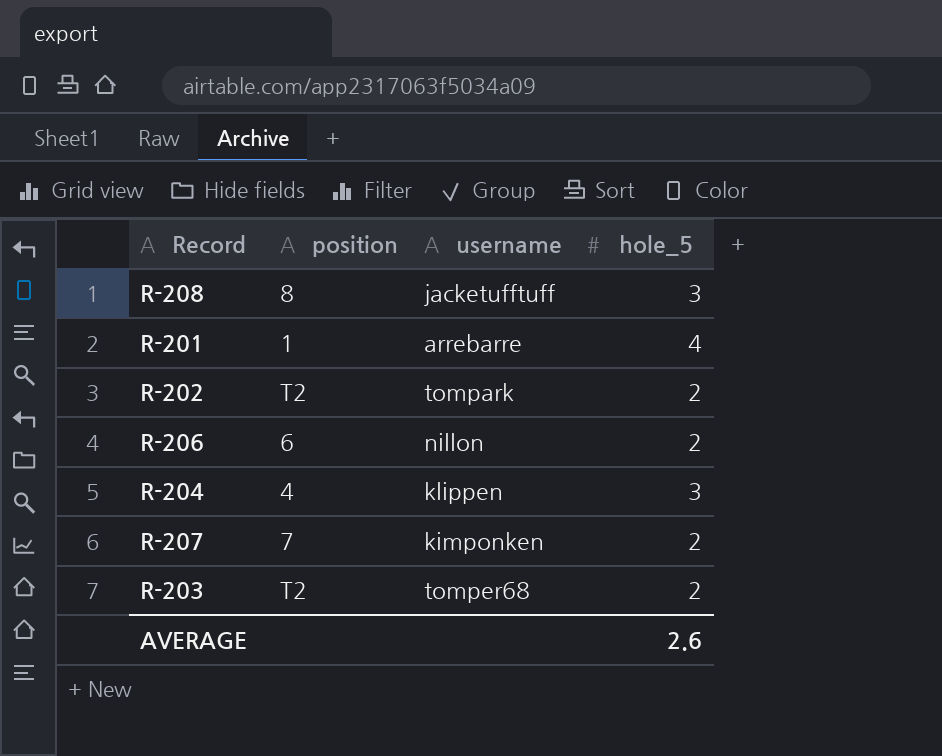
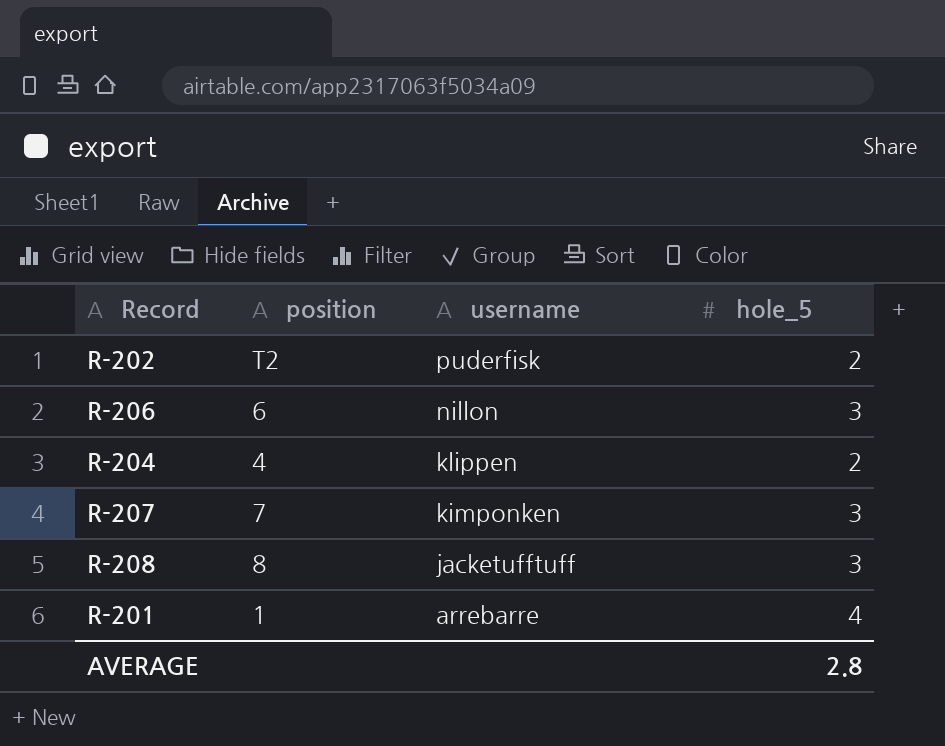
row order: none -> username descending
row R-203: T2 | tomper68 | 2 -> none
R-202 | username: tompark -> puderfisk
R-206 | hole_5: 2 -> 3
R-204 | hole_5: 3 -> 2
R-207 | hole_5: 2 -> 3
AVERAGE | hole_5: 2.6 -> 2.8

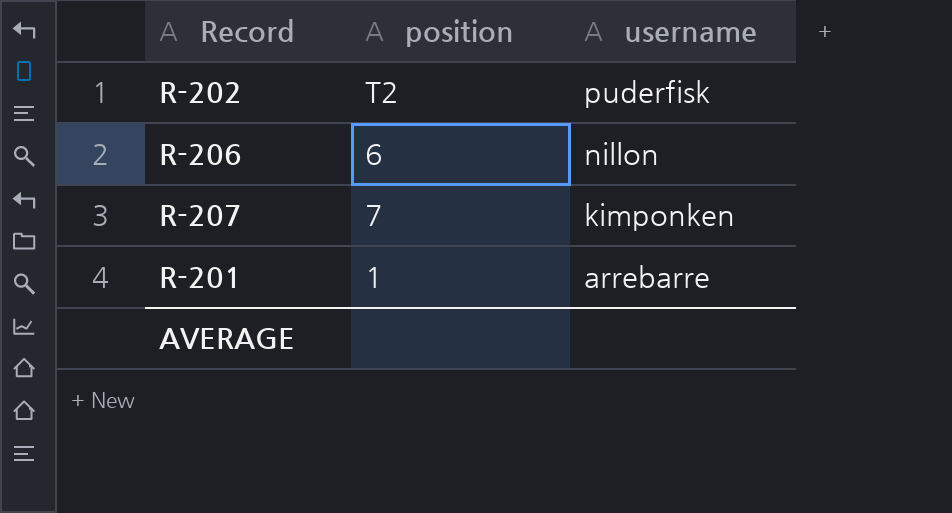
column hole_5 | position: 4 -> none
row R-204: 4 | klippen | 2 -> none
row R-208: 8 | jacketufftuff | 3 -> none

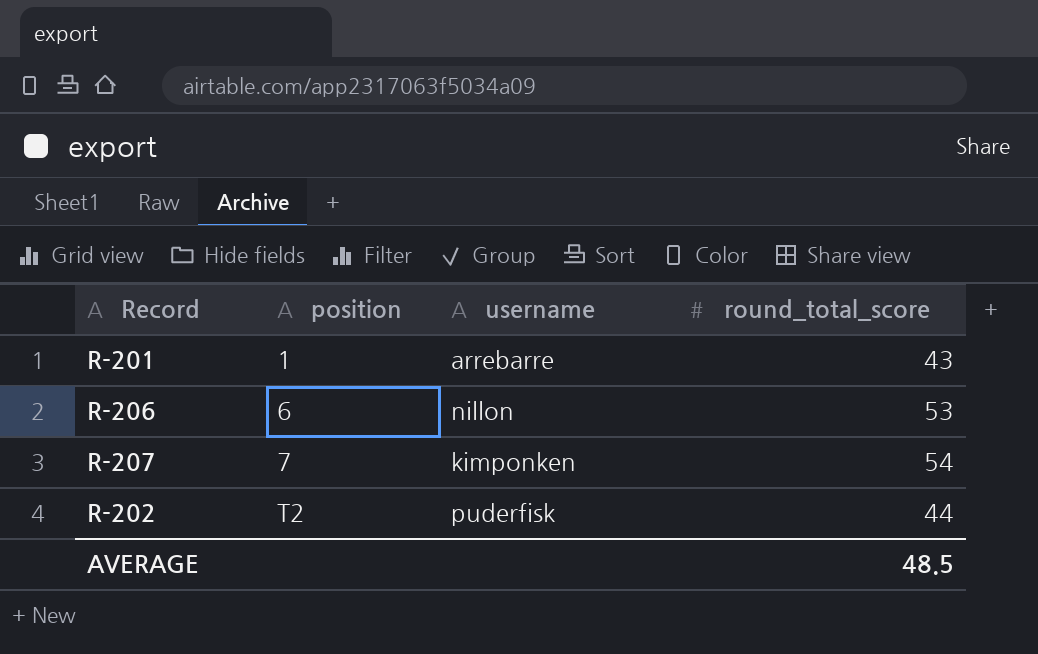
row order: username descending -> position ascending
column round_total_score | position: none -> 4

